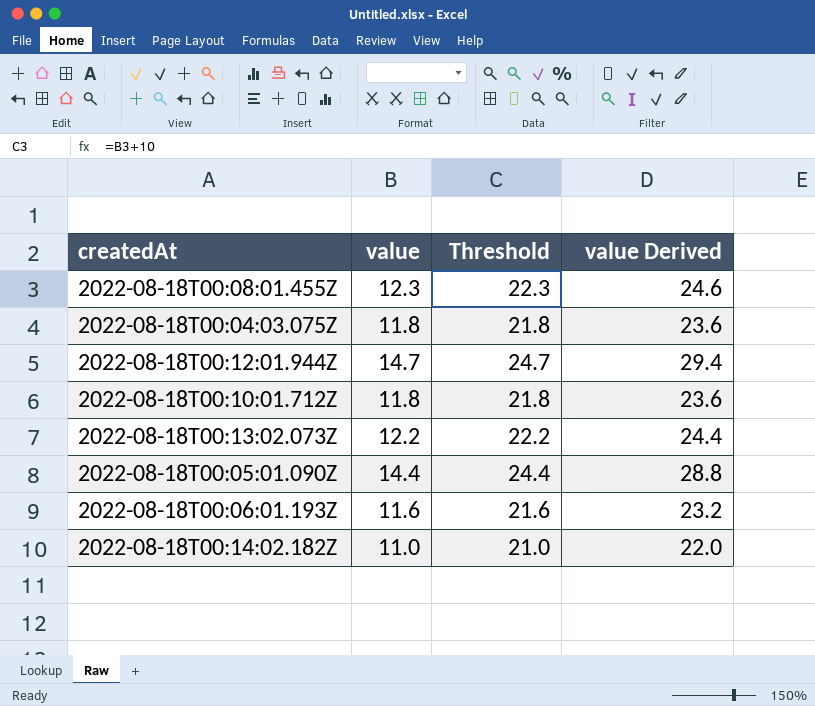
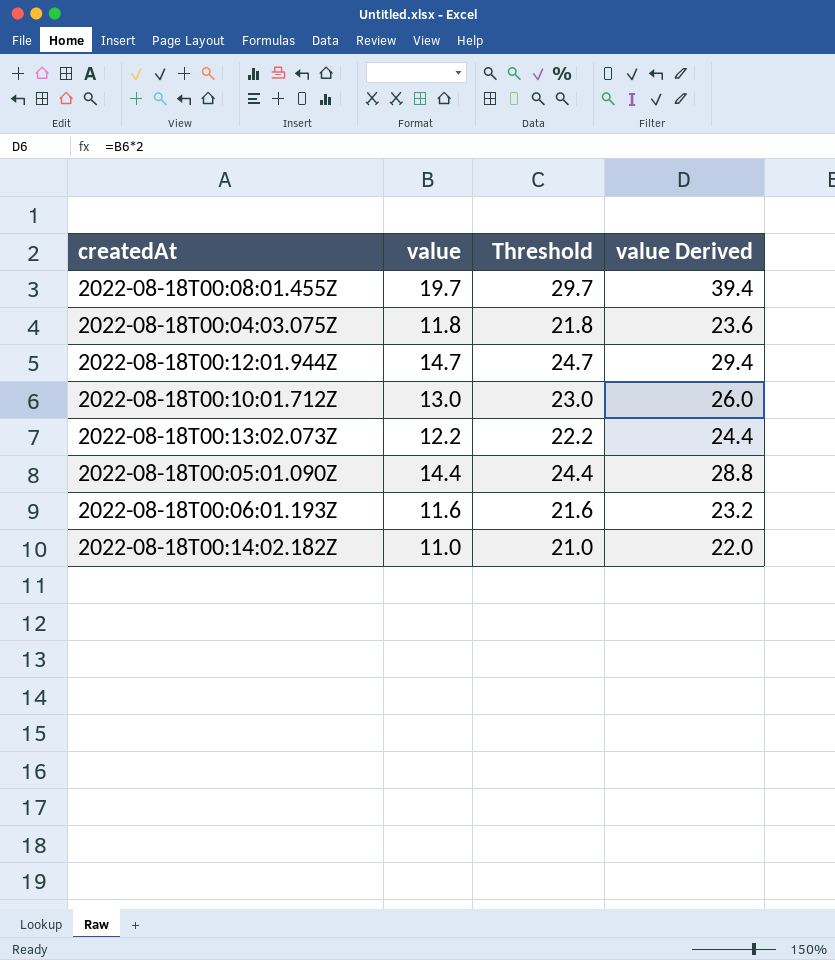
2022-08-18T00:08:01.455Z | value: 12.3 -> 19.7
2022-08-18T00:08:01.455Z | Threshold: 22.3 -> 29.7
2022-08-18T00:08:01.455Z | value Derived: 24.6 -> 39.4
2022-08-18T00:10:01.712Z | value: 11.8 -> 13.0
2022-08-18T00:10:01.712Z | Threshold: 21.8 -> 23.0
2022-08-18T00:10:01.712Z | value Derived: 23.6 -> 26.0

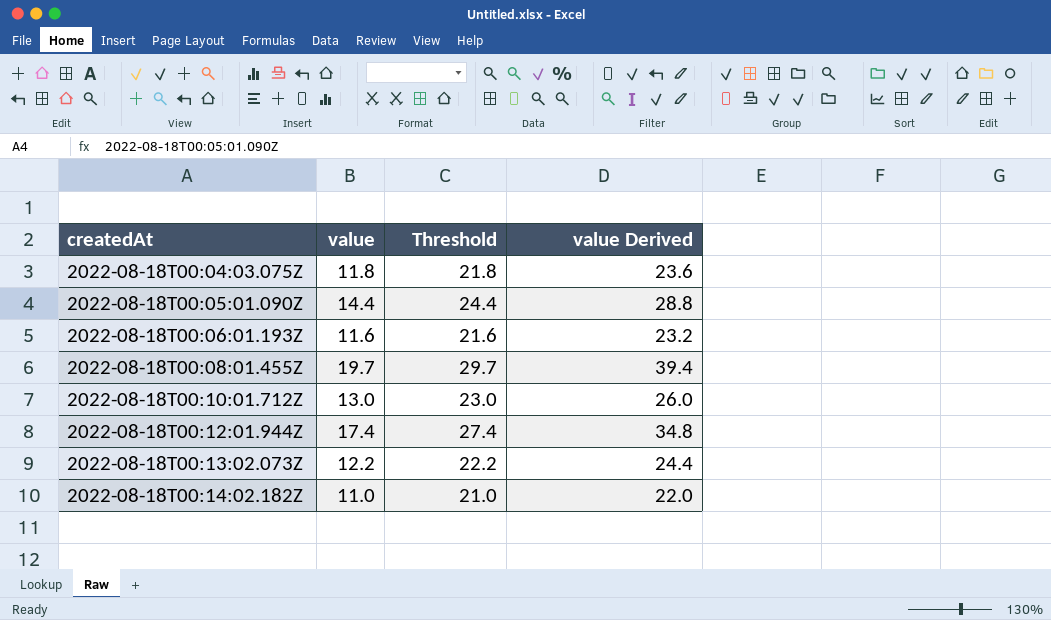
row order: none -> createdAt ascending
2022-08-18T00:12:01.944Z | value: 14.7 -> 17.4
2022-08-18T00:12:01.944Z | Threshold: 24.7 -> 27.4
2022-08-18T00:12:01.944Z | value Derived: 29.4 -> 34.8

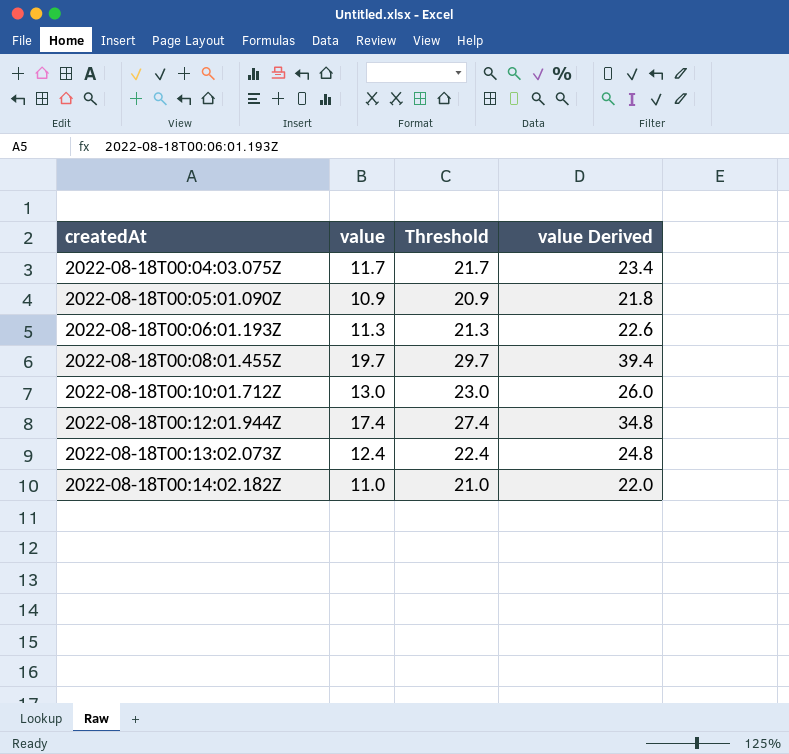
2022-08-18T00:04:03.075Z | value: 11.8 -> 11.7
2022-08-18T00:04:03.075Z | Threshold: 21.8 -> 21.7
2022-08-18T00:04:03.075Z | value Derived: 23.6 -> 23.4
2022-08-18T00:05:01.090Z | value: 14.4 -> 10.9
2022-08-18T00:05:01.090Z | Threshold: 24.4 -> 20.9
2022-08-18T00:05:01.090Z | value Derived: 28.8 -> 21.8
2022-08-18T00:06:01.193Z | value: 11.6 -> 11.3
2022-08-18T00:06:01.193Z | Threshold: 21.6 -> 21.3
2022-08-18T00:06:01.193Z | value Derived: 23.2 -> 22.6
2022-08-18T00:13:02.073Z | value: 12.2 -> 12.4
2022-08-18T00:13:02.073Z | Threshold: 22.2 -> 22.4
2022-08-18T00:13:02.073Z | value Derived: 24.4 -> 24.8

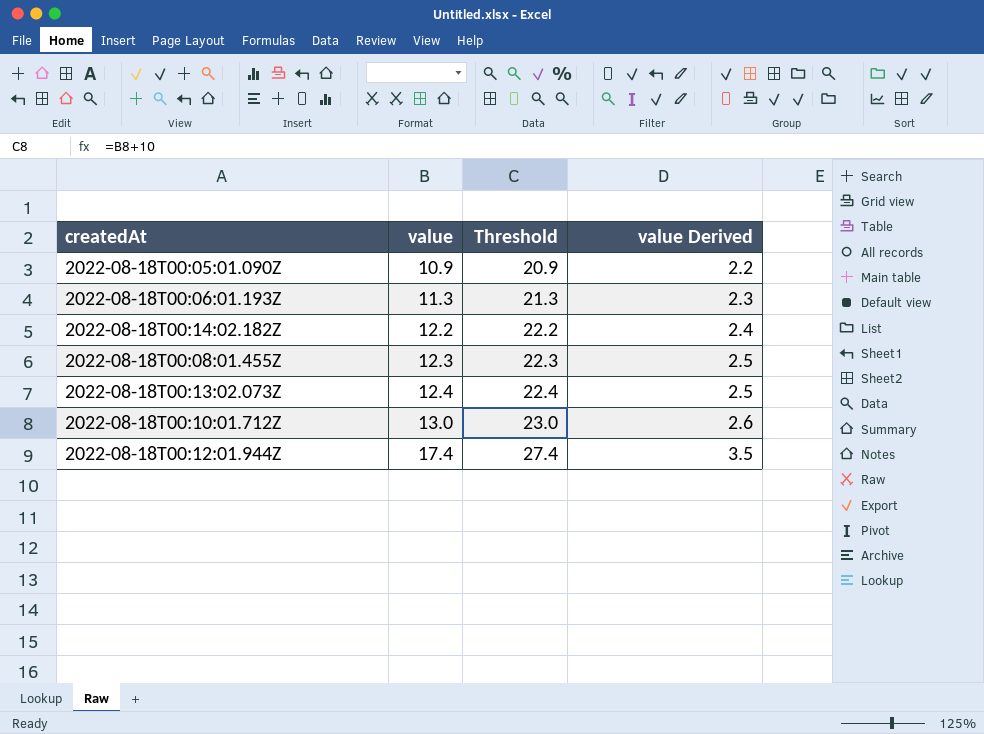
row order: createdAt ascending -> value ascending
column value Derived | formula: [value] * 2 -> [value] * 0.2
row 2022-08-18T00:04:03.075Z: 11.7 | 21.7 | 23.4 -> none
2022-08-18T00:14:02.182Z | value: 11.0 -> 12.2
2022-08-18T00:14:02.182Z | Threshold: 21.0 -> 22.2
2022-08-18T00:08:01.455Z | value: 19.7 -> 12.3
2022-08-18T00:08:01.455Z | Threshold: 29.7 -> 22.3

